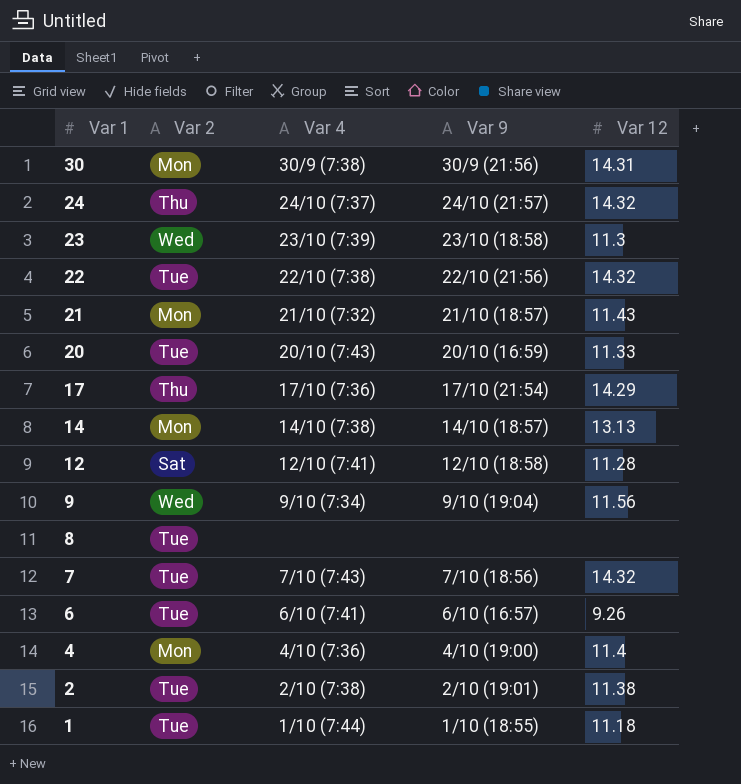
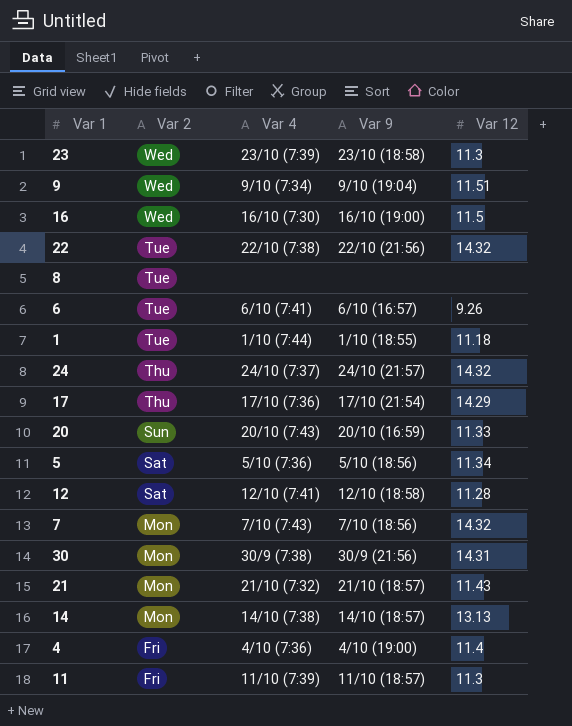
row order: Var 1 descending -> Var 2 descending
row 2: Tue | 2/10 (7:38) | 2/10 (19:01) | 11.38 -> none
9 | Var 12: 11.56 -> 11.51
row 16: none -> Wed | 16/10 (7:30) | 16/10 (19:00) | 11.5
20 | Var 2: Tue -> Sun
row 5: none -> Sat | 5/10 (7:36) | 5/10 (18:56) | 11.34
7 | Var 2: Tue -> Mon
4 | Var 2: Mon -> Fri
row 11: none -> Fri | 11/10 (7:39) | 11/10 (18:57) | 11.3

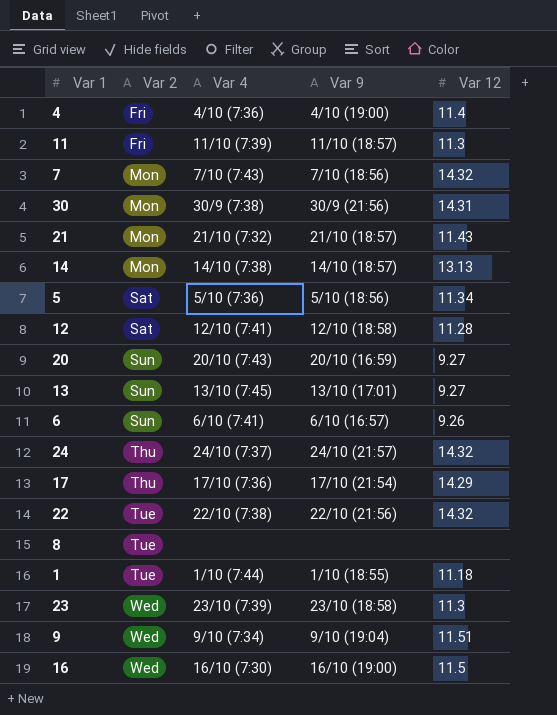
row order: Var 2 descending -> Var 2 ascending
20 | Var 12: 11.33 -> 9.27
row 13: none -> Sun | 13/10 (7:45) | 13/10 (17:01) | 9.27
6 | Var 2: Tue -> Sun

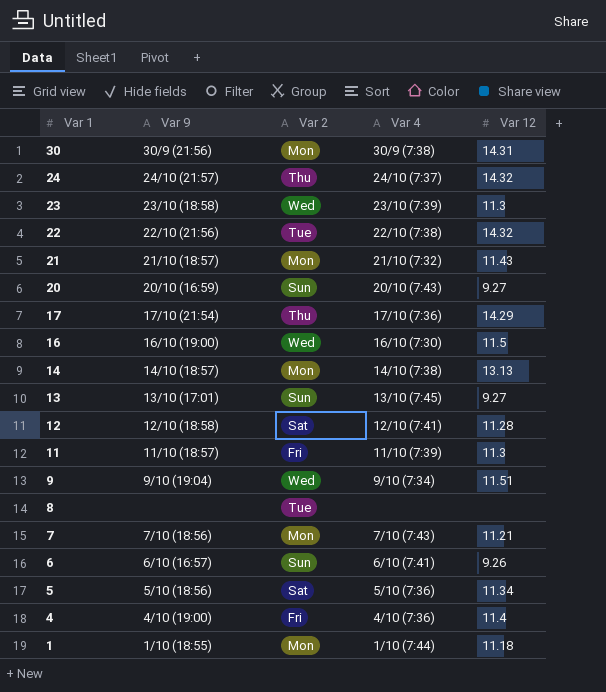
row order: Var 2 ascending -> Var 1 descending
column Var 9 | position: 4 -> 2
7 | Var 12: 14.32 -> 11.21
1 | Var 2: Tue -> Mon

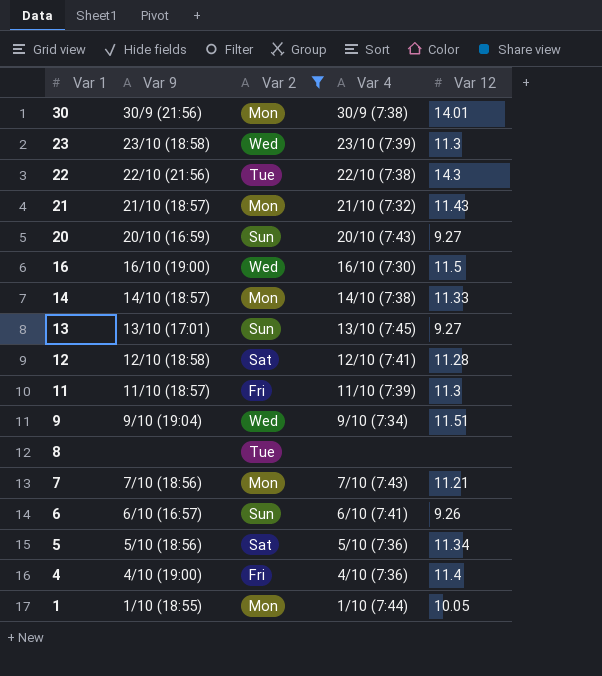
filter: none -> Var 2 != Thu
30 | Var 12: 14.31 -> 14.01
22 | Var 12: 14.32 -> 14.3
14 | Var 12: 13.13 -> 11.33
1 | Var 12: 11.18 -> 10.05

